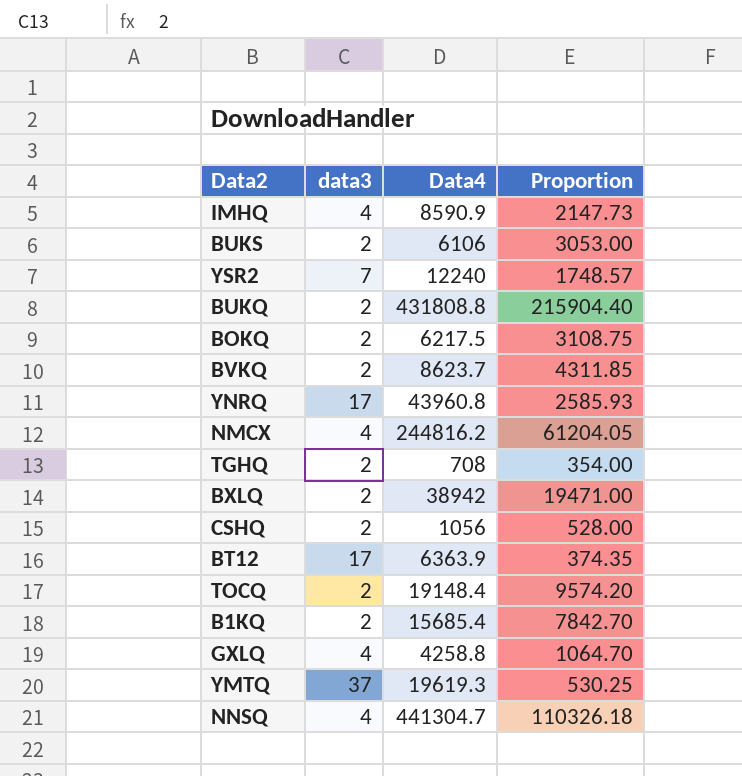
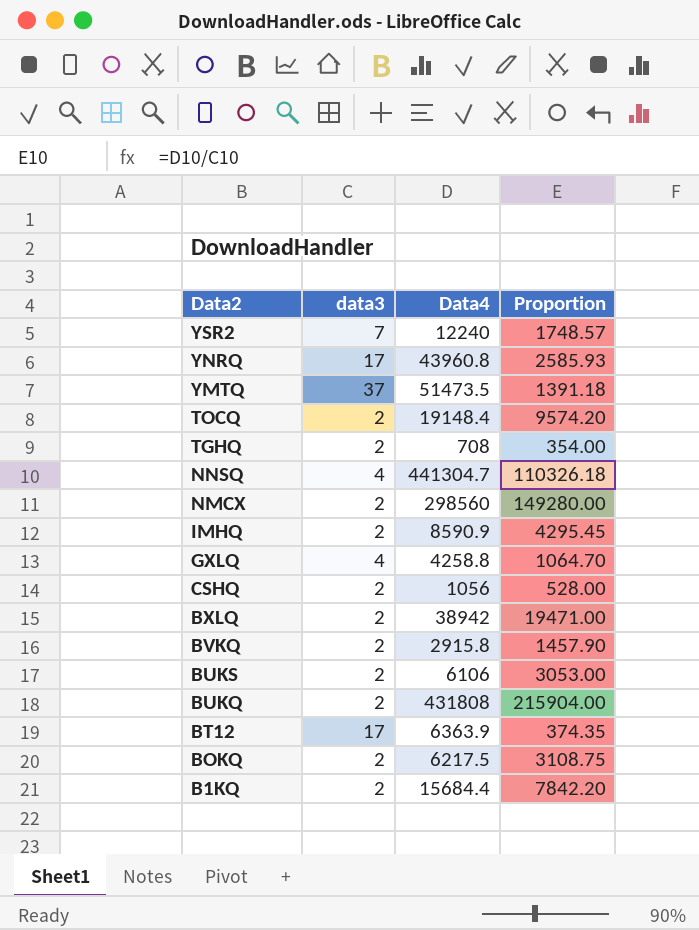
row order: none -> Data2 descending
YMTQ | Data4: 19619.3 -> 51473.5
YMTQ | Proportion: 530.25 -> 1391.18
NMCX | data3: 4 -> 2
NMCX | Data4: 244816.2 -> 298560
NMCX | Proportion: 61204.05 -> 149280.00
IMHQ | data3: 4 -> 2
IMHQ | Proportion: 2147.73 -> 4295.45
BVKQ | Data4: 8623.7 -> 2915.8
BVKQ | Proportion: 4311.85 -> 1457.90
BUKQ | Data4: 431808.8 -> 431808
BUKQ | Proportion: 215904.40 -> 215904.00
B1KQ | Data4: 15685.4 -> 15684.4
B1KQ | Proportion: 7842.70 -> 7842.20

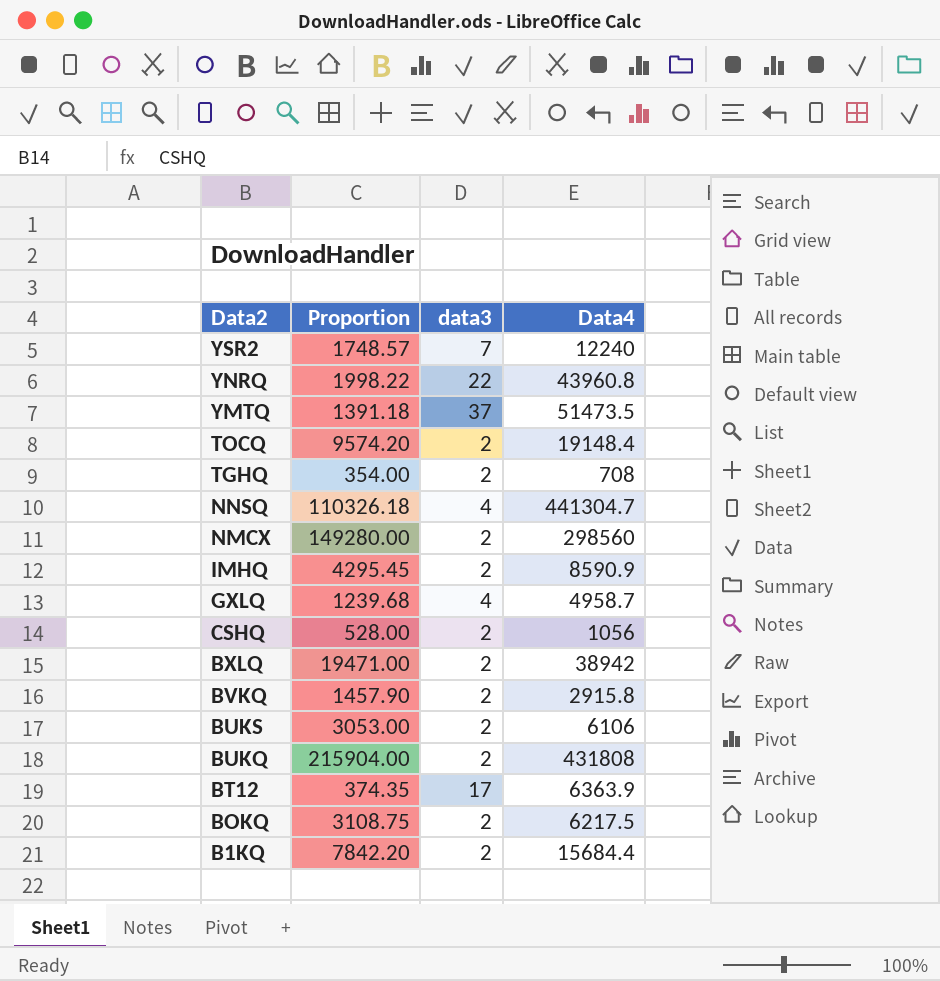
column Proportion | position: 4 -> 2
YNRQ | Proportion: 2585.93 -> 1998.22
YNRQ | data3: 17 -> 22
GXLQ | Proportion: 1064.70 -> 1239.68
GXLQ | Data4: 4258.8 -> 4958.7

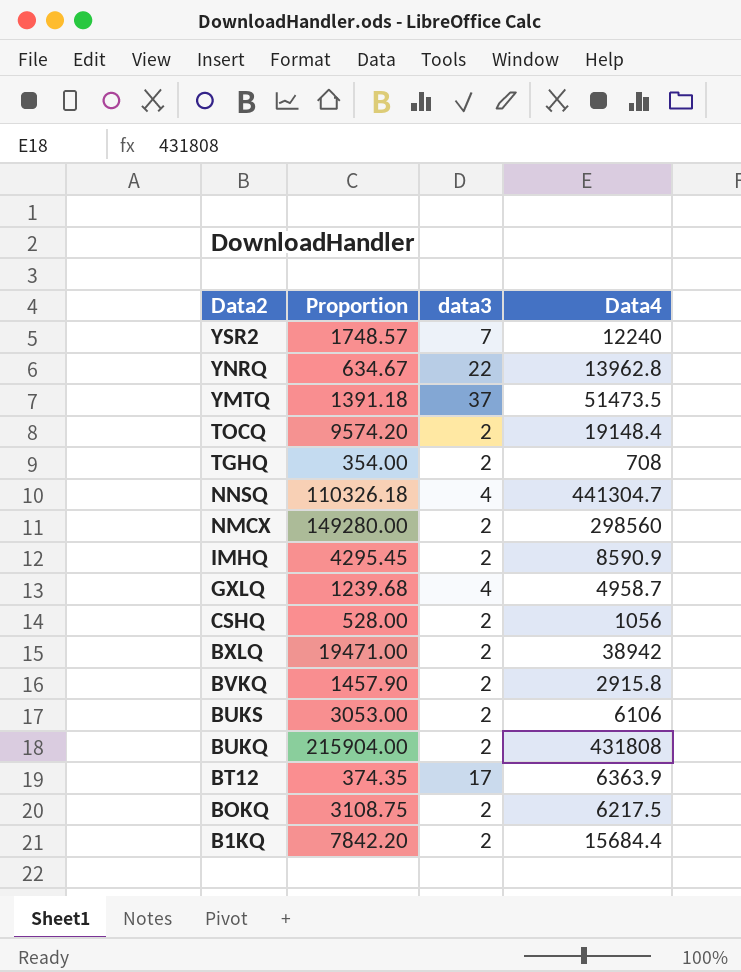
YNRQ | Proportion: 1998.22 -> 634.67
YNRQ | Data4: 43960.8 -> 13962.8

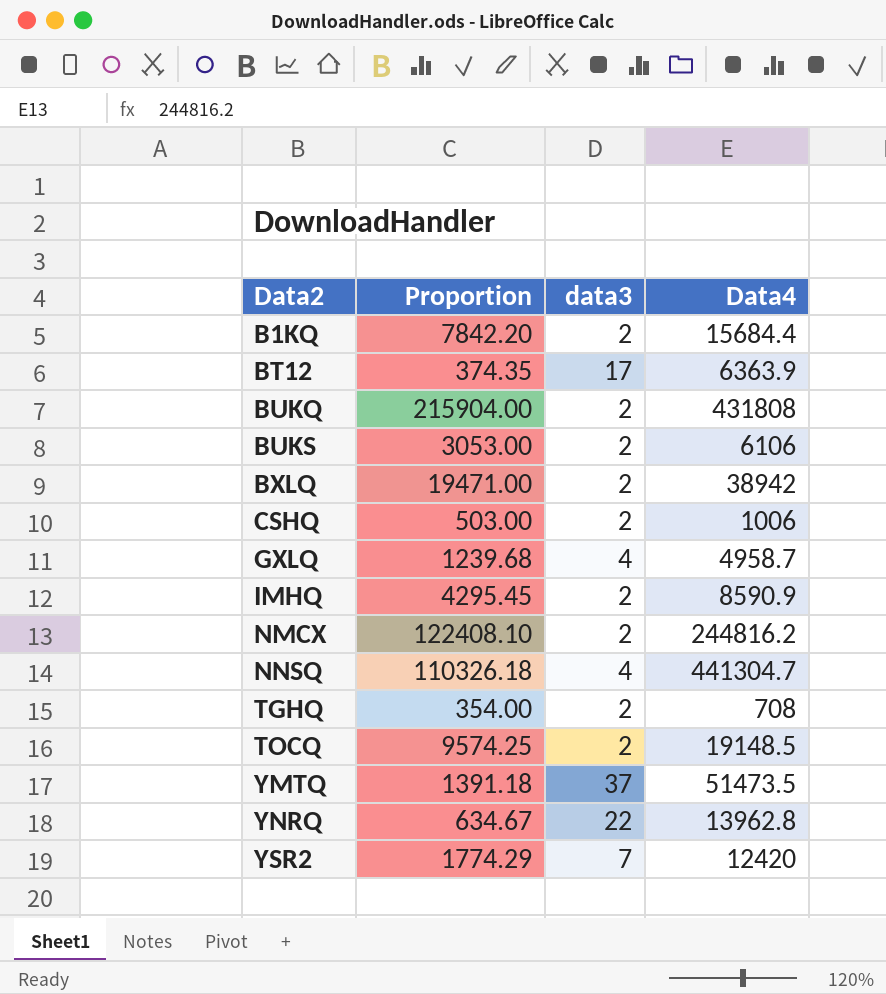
row order: Data2 descending -> Data2 ascending
row BVKQ: 1457.90 | 2 | 2915.8 -> none
row BOKQ: 3108.75 | 2 | 6217.5 -> none
CSHQ | Proportion: 528.00 -> 503.00
CSHQ | Data4: 1056 -> 1006
NMCX | Proportion: 149280.00 -> 122408.10
NMCX | Data4: 298560 -> 244816.2
TOCQ | Proportion: 9574.20 -> 9574.25
TOCQ | Data4: 19148.4 -> 19148.5
YSR2 | Proportion: 1748.57 -> 1774.29
YSR2 | Data4: 12240 -> 12420

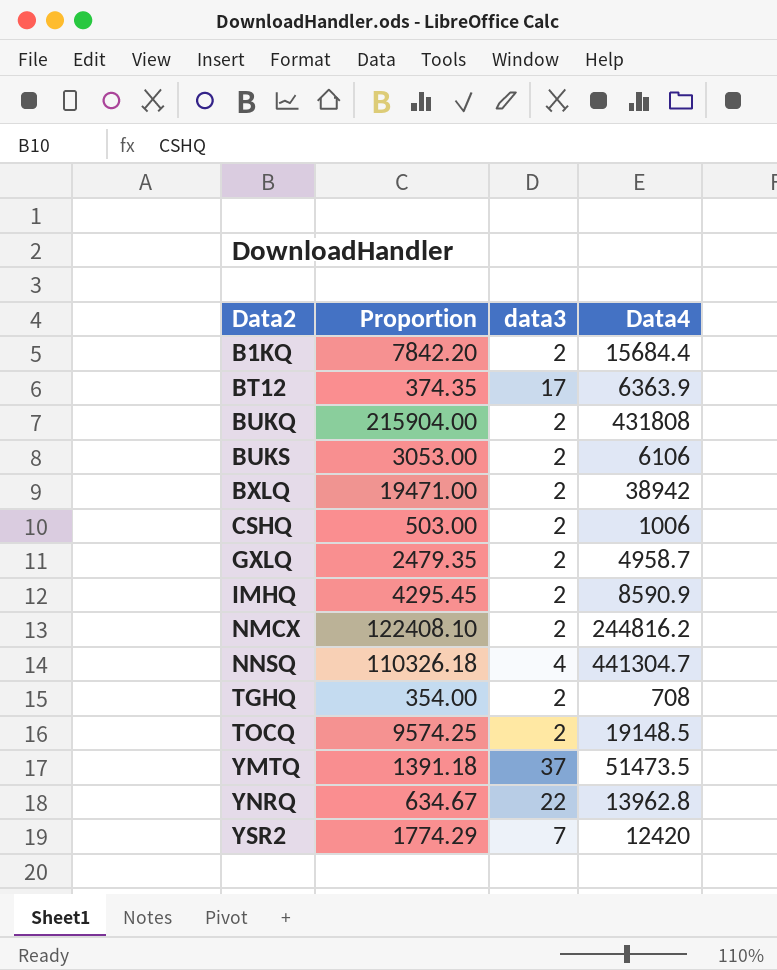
GXLQ | Proportion: 1239.68 -> 2479.35
GXLQ | data3: 4 -> 2

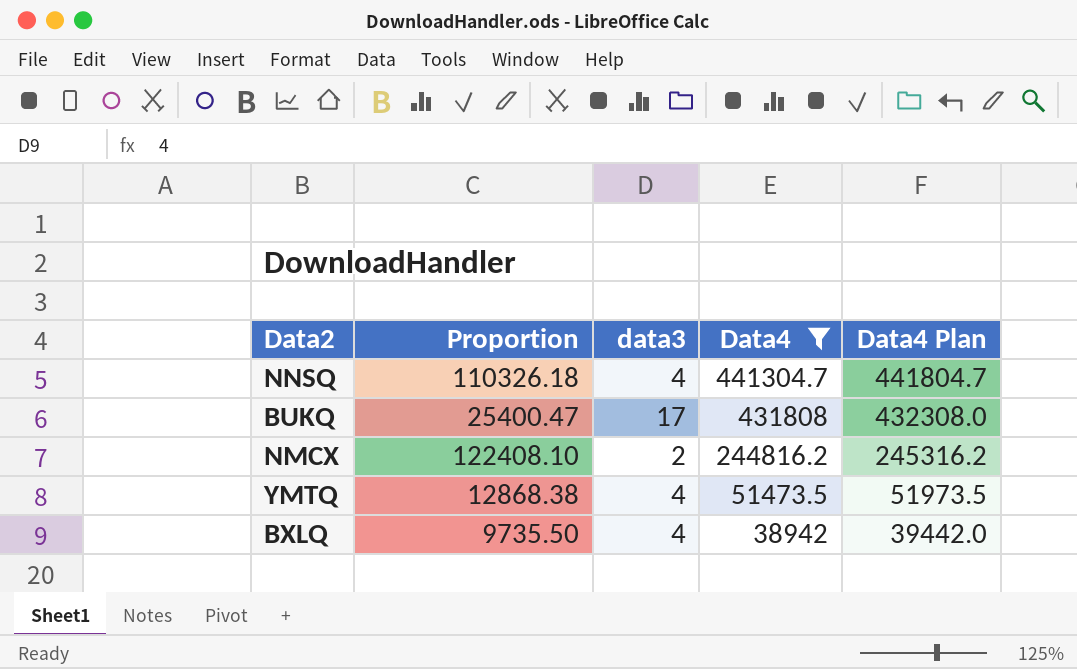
filter: none -> Data4 >= 38942
row order: Data2 ascending -> Data4 descending
column Data4 Plan | formula: none -> [Data4] + 500
BUKQ | Proportion: 215904.00 -> 25400.47
BUKQ | data3: 2 -> 17
YMTQ | Proportion: 1391.18 -> 12868.38
YMTQ | data3: 37 -> 4
BXLQ | Proportion: 19471.00 -> 9735.50
BXLQ | data3: 2 -> 4

